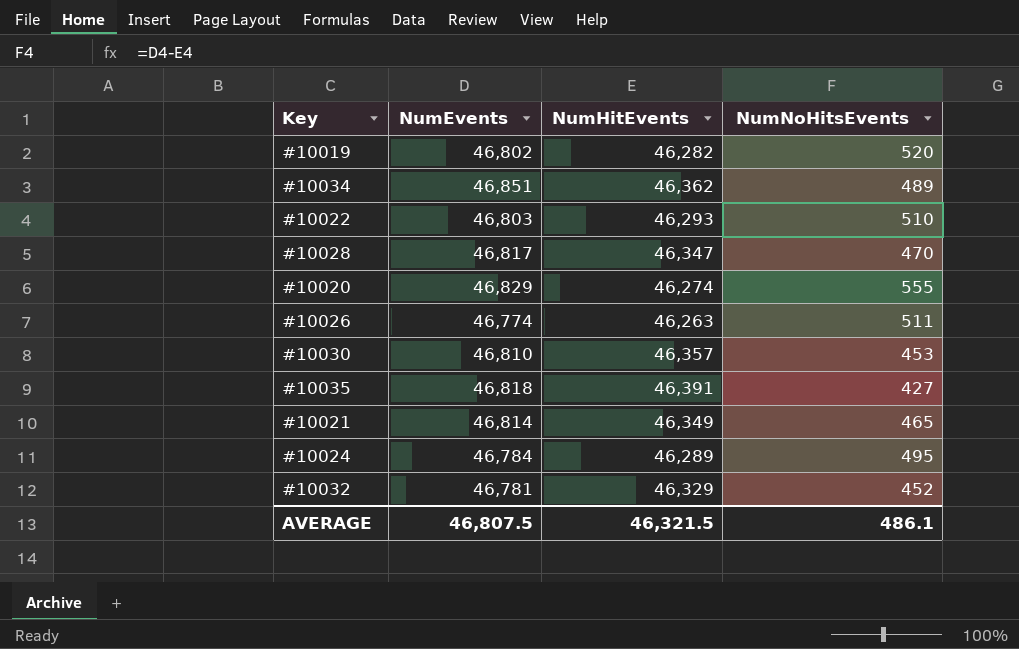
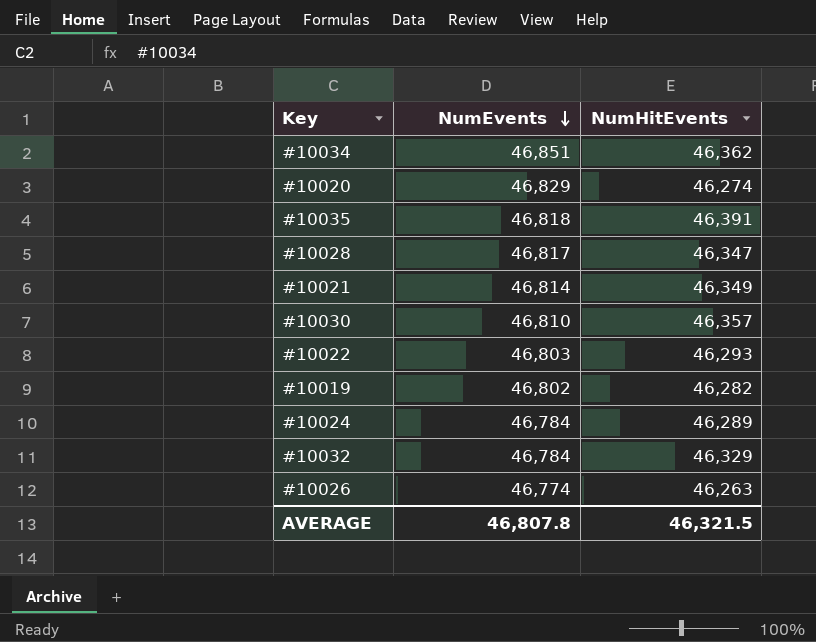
row order: none -> NumEvents descending
column NumNoHitsEvents | formula: [NumEvents] - [NumHitEvents] -> none
#10032 | NumEvents: 46,781 -> 46,784
AVERAGE | NumEvents: 46,807.5 -> 46,807.8

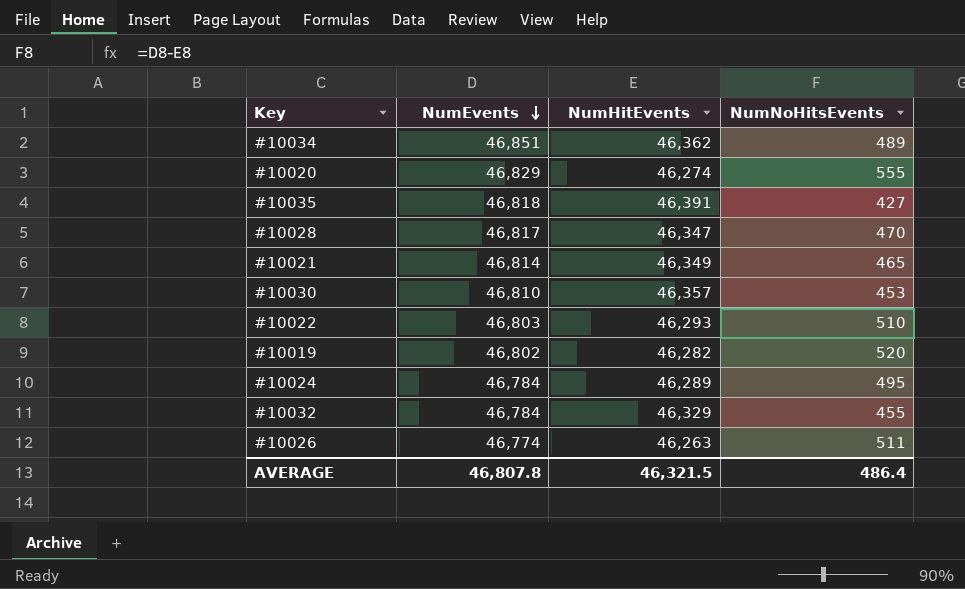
column NumNoHitsEvents | formula: none -> [NumEvents] - [NumHitEvents]

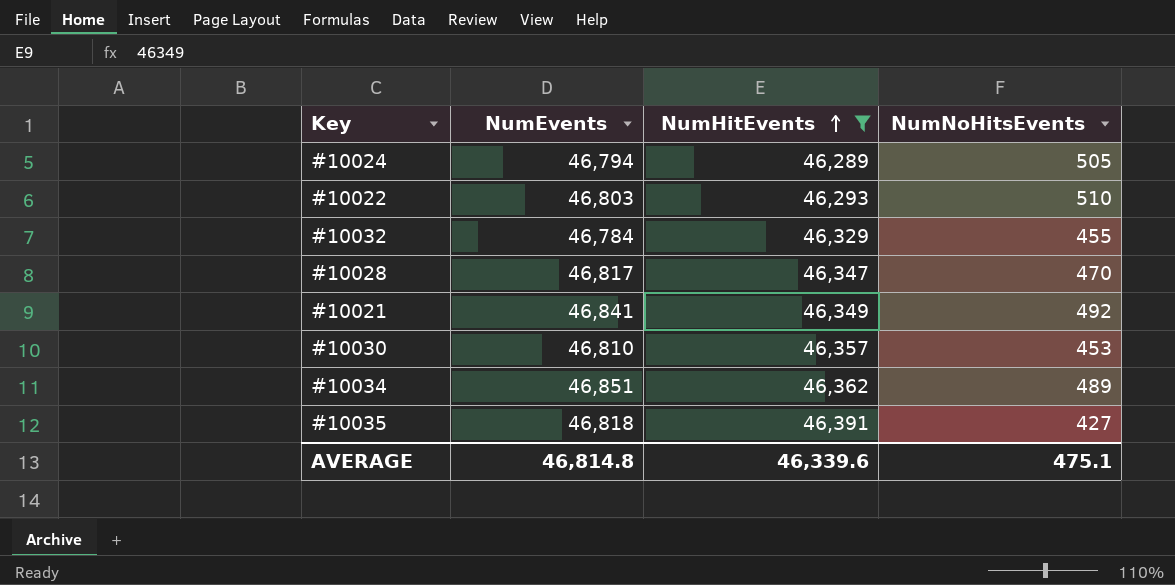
filter: none -> NumHitEvents >= 46,289
row order: NumEvents descending -> NumHitEvents ascending
#10024 | NumEvents: 46,784 -> 46,794
#10024 | NumNoHitsEvents: 495 -> 505
#10021 | NumEvents: 46,814 -> 46,841
#10021 | NumNoHitsEvents: 465 -> 492
AVERAGE | NumEvents: 46,807.8 -> 46,814.8
AVERAGE | NumHitEvents: 46,321.5 -> 46,339.6
AVERAGE | NumNoHitsEvents: 486.4 -> 475.1

